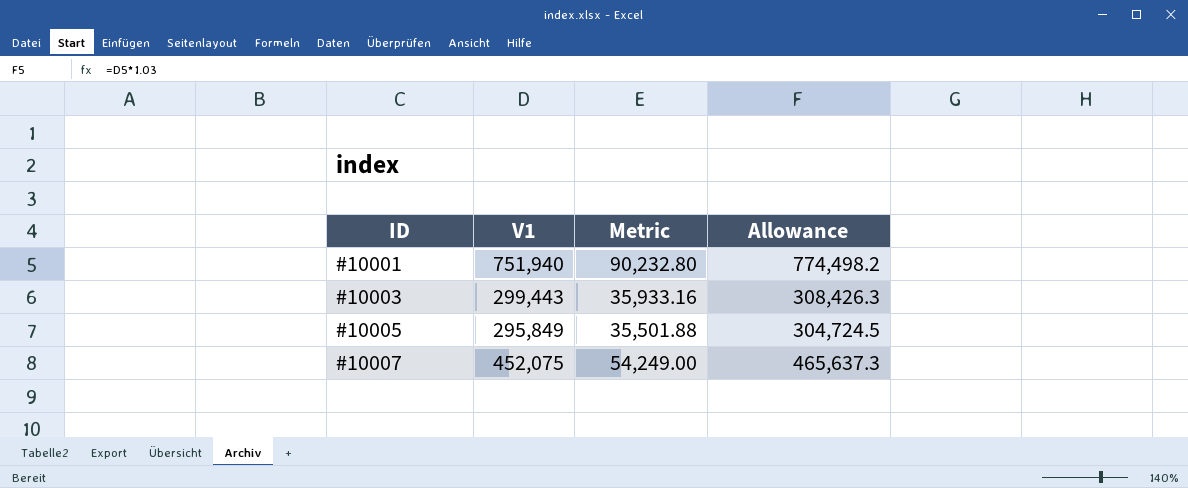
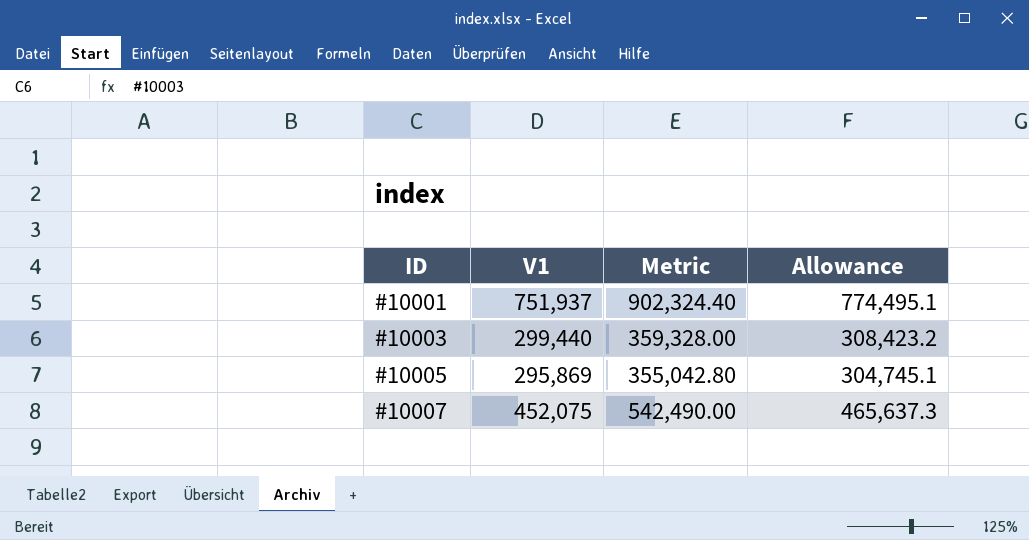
column Metric | formula: [V1] * 0.12 -> [V1] * 1.2
#10001 | V1: 751,940 -> 751,937
#10001 | Allowance: 774,498.2 -> 774,495.1
#10003 | V1: 299,443 -> 299,440
#10003 | Allowance: 308,426.3 -> 308,423.2
#10005 | V1: 295,849 -> 295,869
#10005 | Allowance: 304,724.5 -> 304,745.1

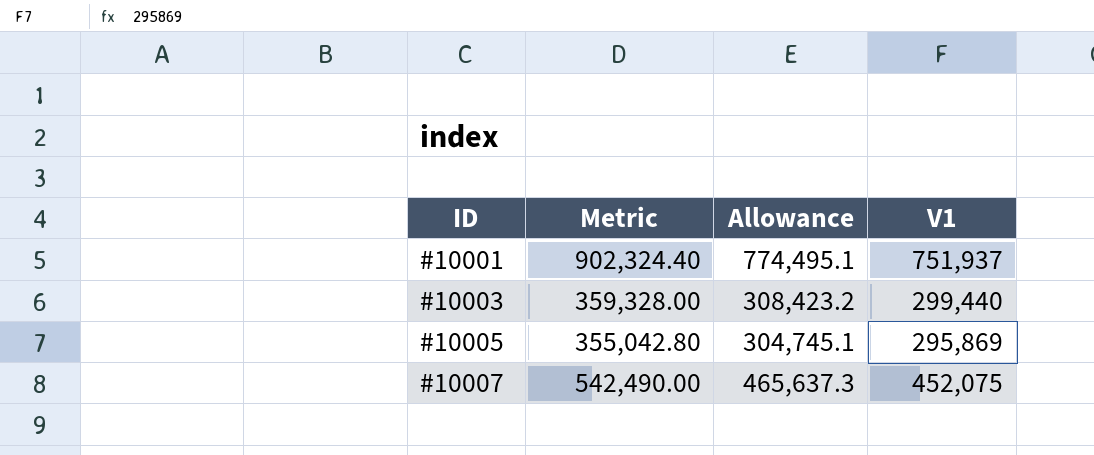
column V1 | position: 2 -> 4

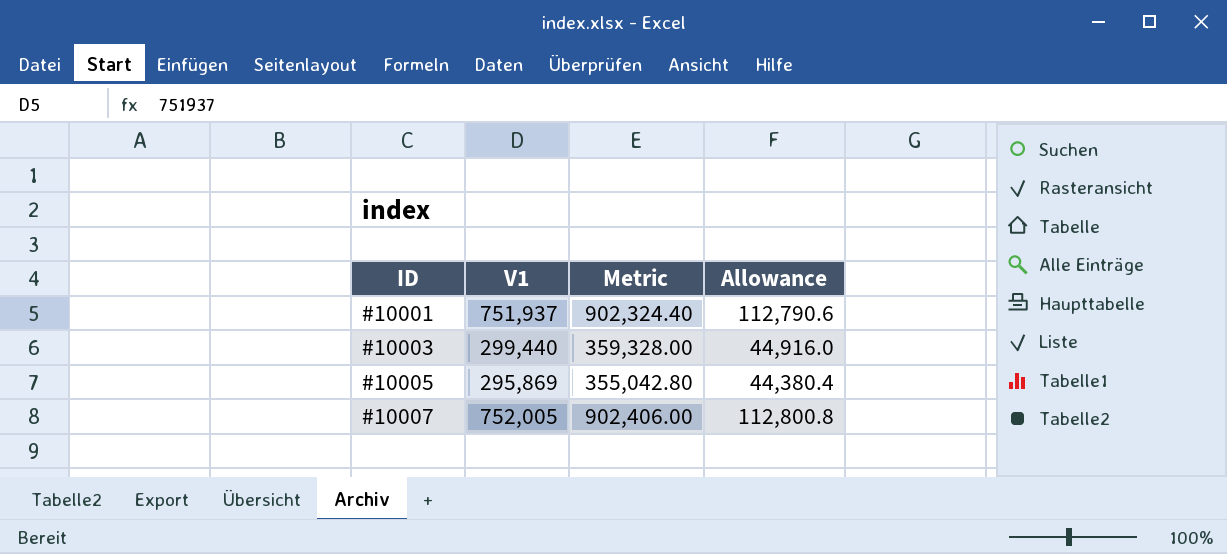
column V1 | position: 4 -> 2
column Allowance | formula: [V1] * 1.03 -> [V1] * 0.15
#10007 | V1: 452,075 -> 752,005
#10007 | Metric: 542,490.00 -> 902,406.00

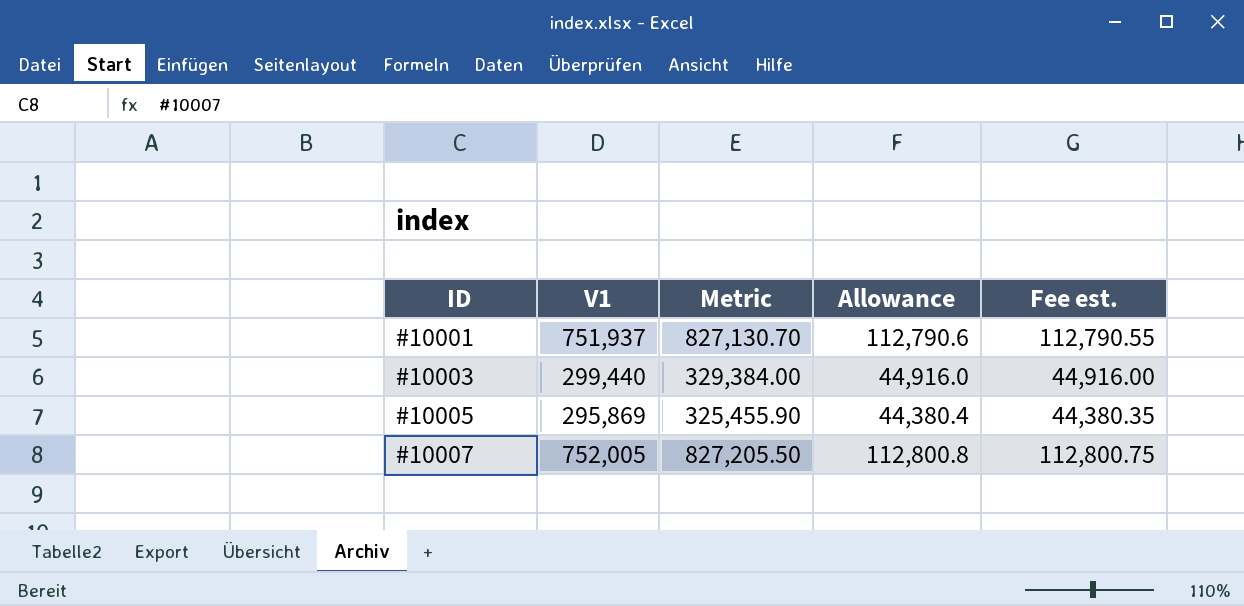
column Metric | formula: [V1] * 1.2 -> [V1] * 1.1
column Fee est. | formula: none -> [V1] * 0.15

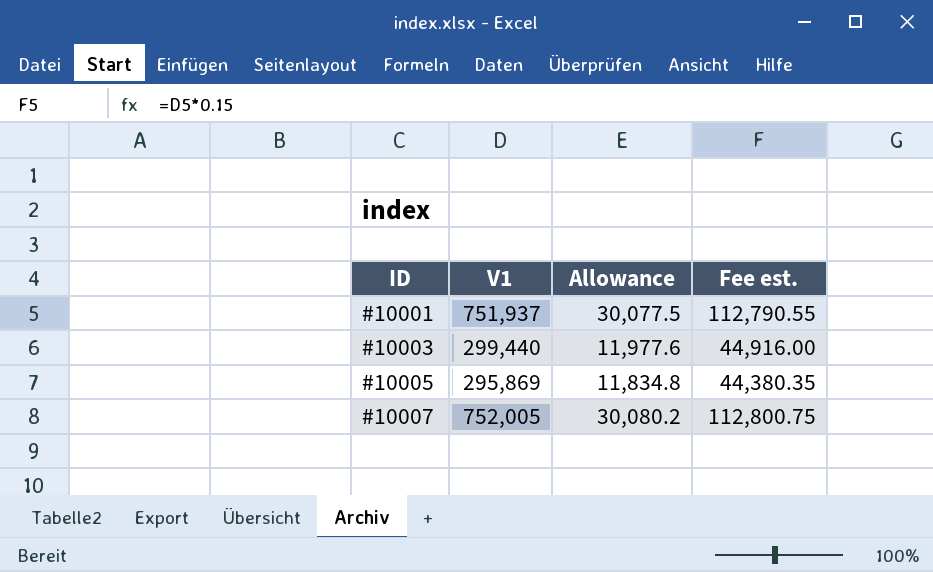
column Metric | formula: [V1] * 1.1 -> none
column Allowance | formula: [V1] * 0.15 -> [V1] * 0.04

